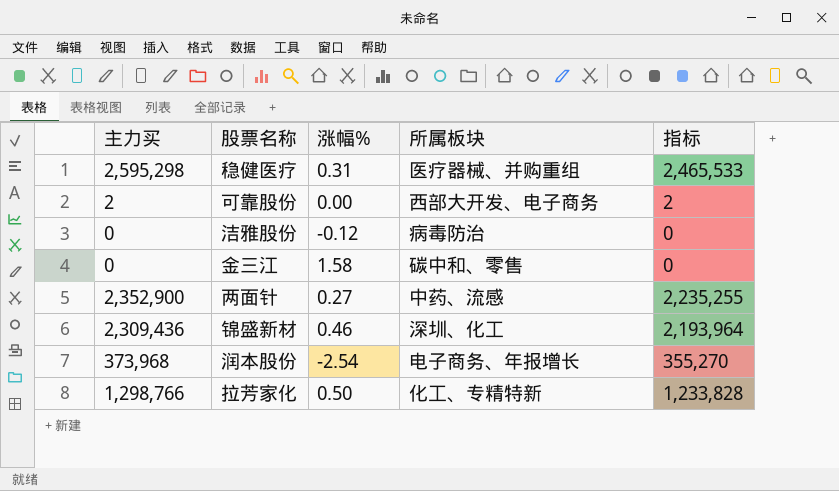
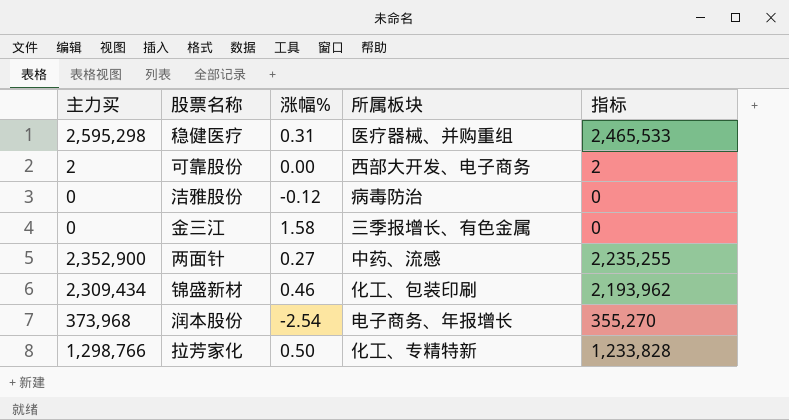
金三江 | 所属板块: 碳中和、零售 -> 三季报增长、有色金属
锦盛新材 | 主力买: 2,309,436 -> 2,309,434
锦盛新材 | 所属板块: 深圳、化工 -> 化工、包装印刷
锦盛新材 | 指标: 2,193,964 -> 2,193,962

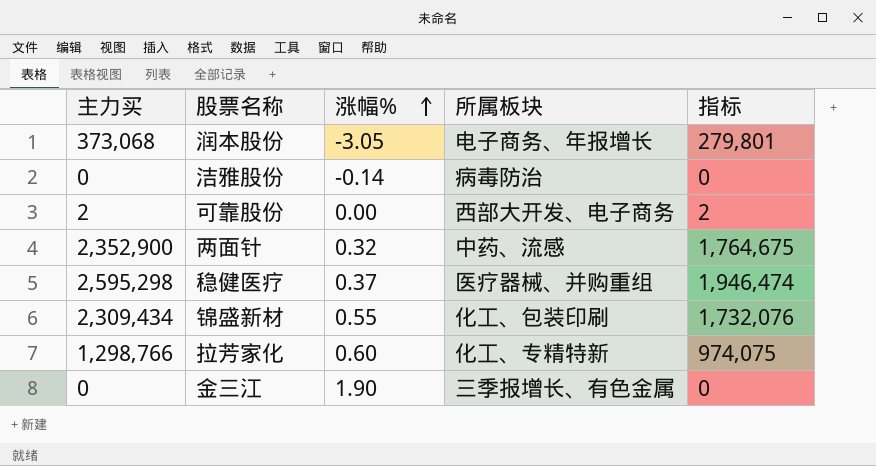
row order: none -> 涨幅% ascending
column 指标 | formula: [主力买] * 0.95 -> [主力买] * 0.75
润本股份 | 主力买: 373,968 -> 373,068
润本股份 | 涨幅%: -2.54 -> -3.05
洁雅股份 | 涨幅%: -0.12 -> -0.14
两面针 | 涨幅%: 0.27 -> 0.32
稳健医疗 | 涨幅%: 0.31 -> 0.37
锦盛新材 | 涨幅%: 0.46 -> 0.55
拉芳家化 | 涨幅%: 0.50 -> 0.60
金三江 | 涨幅%: 1.58 -> 1.90

